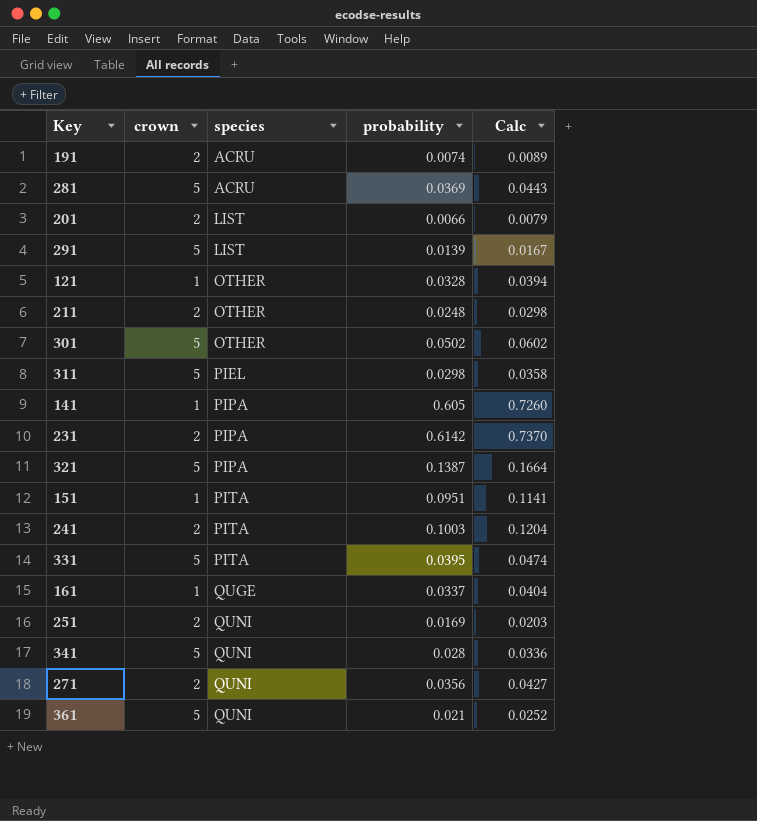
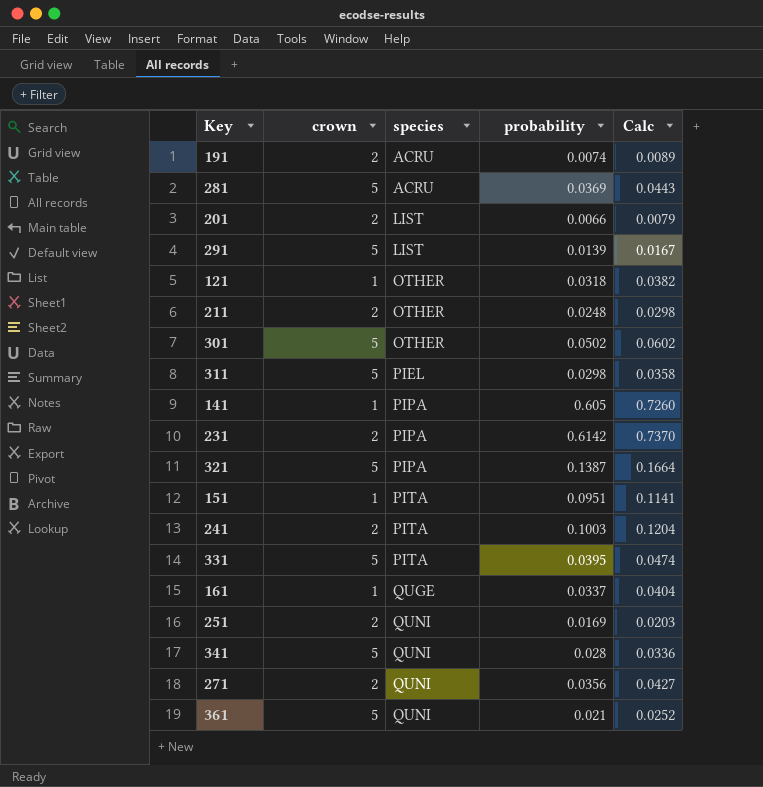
121 | probability: 0.0328 -> 0.0318
121 | Calc: 0.0394 -> 0.0382

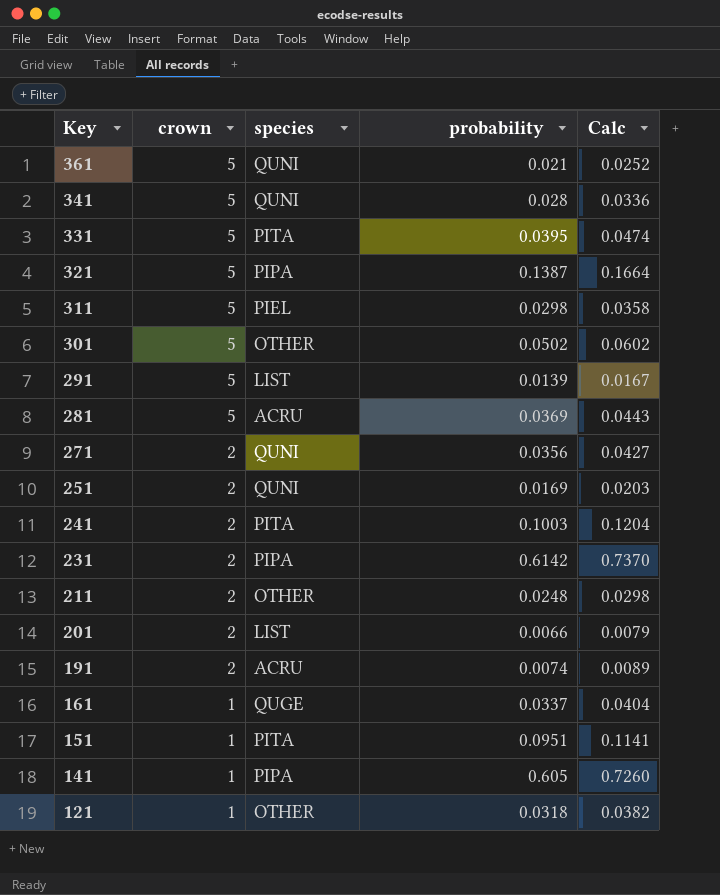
row order: species ascending -> Key descending

